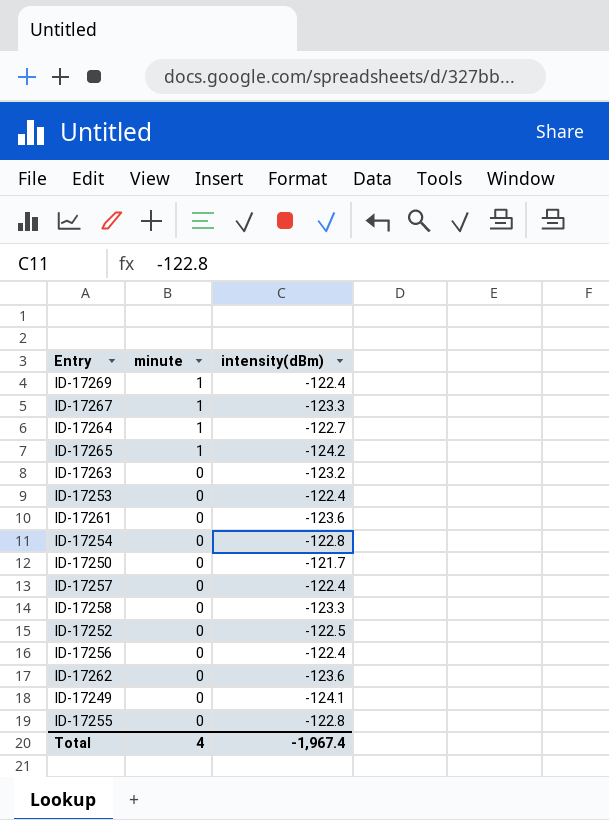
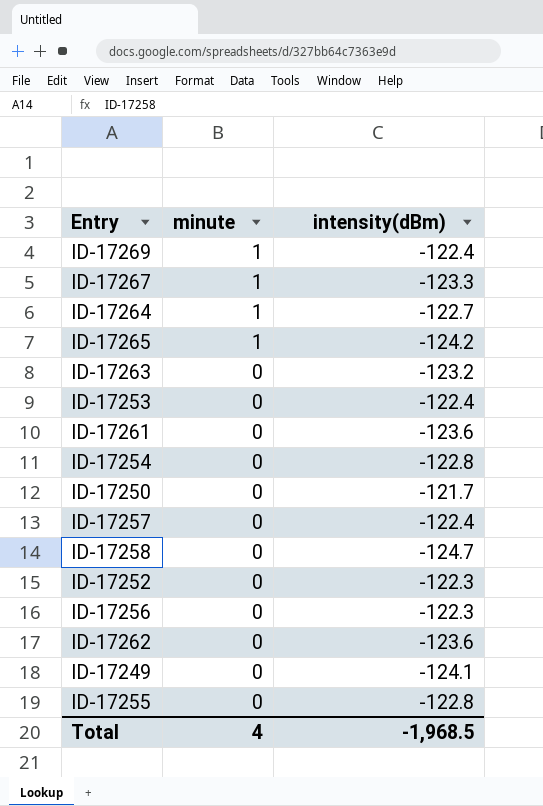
ID-17258 | intensity(dBm): -123.3 -> -124.7
ID-17252 | intensity(dBm): -122.5 -> -122.3
ID-17256 | intensity(dBm): -122.4 -> -122.3
Total | intensity(dBm): -1,967.4 -> -1,968.5

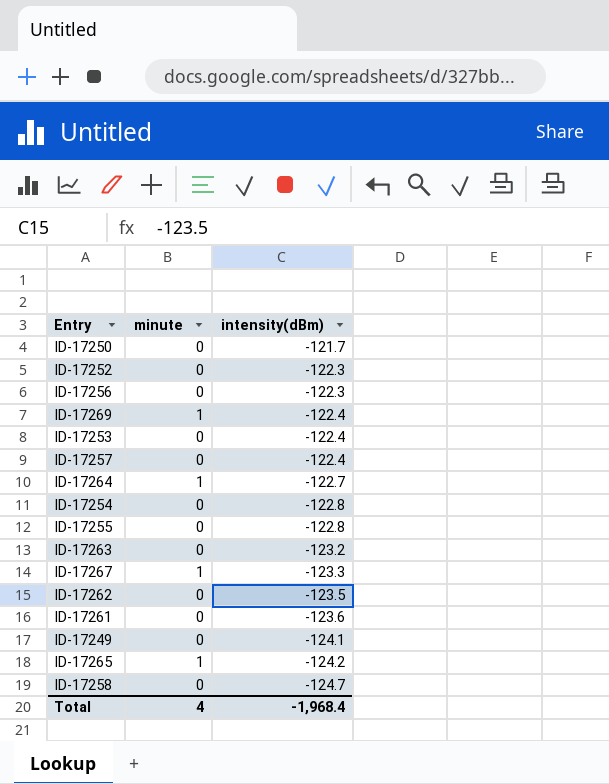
row order: minute descending -> intensity(dBm) descending
ID-17262 | intensity(dBm): -123.6 -> -123.5
Total | intensity(dBm): -1,968.5 -> -1,968.4

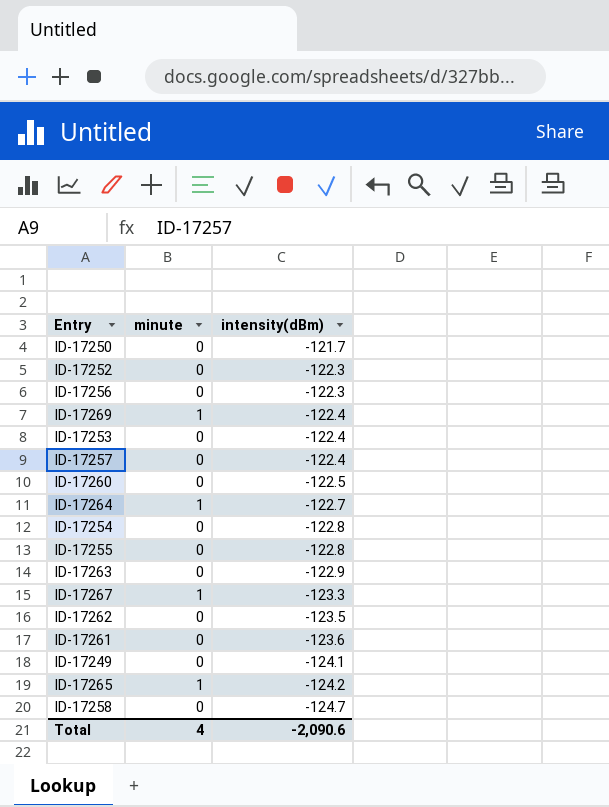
row ID-17260: none -> 0 | -122.5
ID-17263 | intensity(dBm): -123.2 -> -122.9
Total | intensity(dBm): -1,968.4 -> -2,090.6

